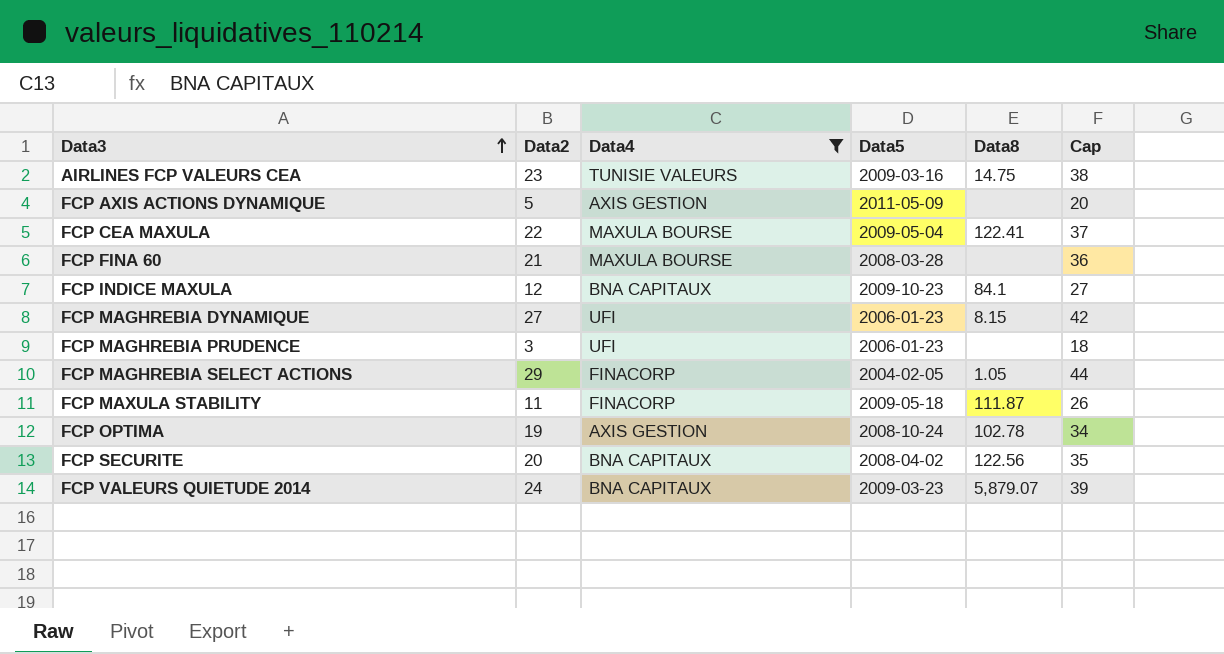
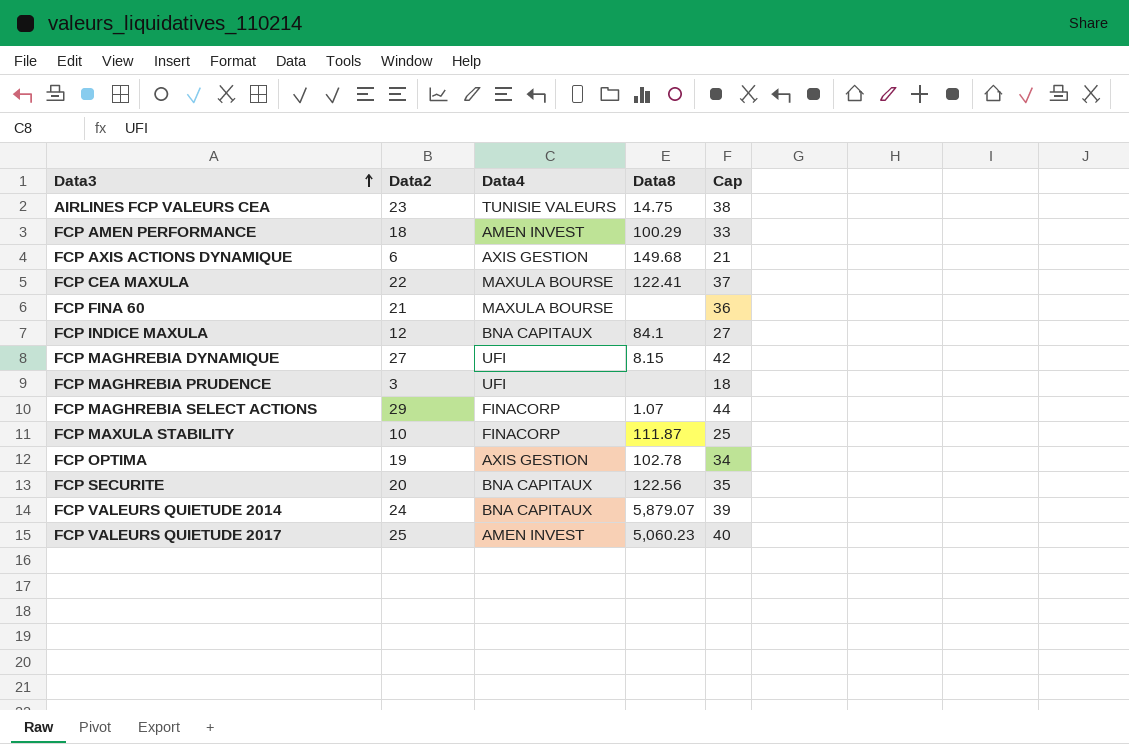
filter: Data4 != AMEN INVEST -> none
column Data5 | position: 4 -> none
FCP AXIS ACTIONS DYNAMIQUE | Data2: 5 -> 6
FCP AXIS ACTIONS DYNAMIQUE | Data8: none -> 149.68
FCP AXIS ACTIONS DYNAMIQUE | Cap: 20 -> 21
FCP MAGHREBIA SELECT ACTIONS | Data8: 1.05 -> 1.07
FCP MAXULA STABILITY | Data2: 11 -> 10
FCP MAXULA STABILITY | Cap: 26 -> 25

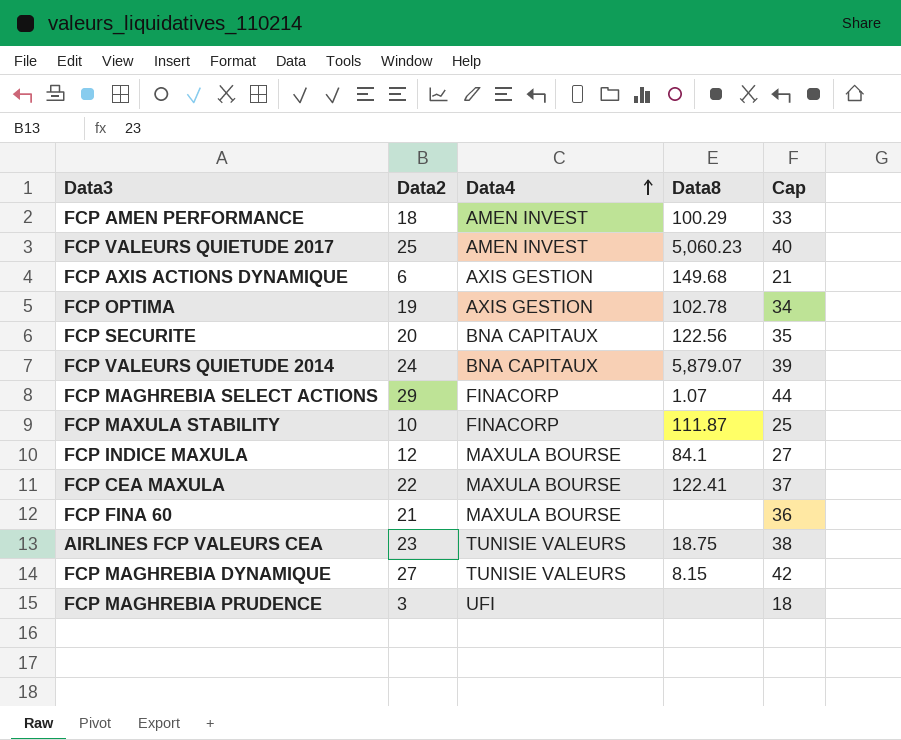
row order: Data3 ascending -> Data4 ascending
FCP INDICE MAXULA | Data4: BNA CAPITAUX -> MAXULA BOURSE
AIRLINES FCP VALEURS CEA | Data8: 14.75 -> 18.75
FCP MAGHREBIA DYNAMIQUE | Data4: UFI -> TUNISIE VALEURS

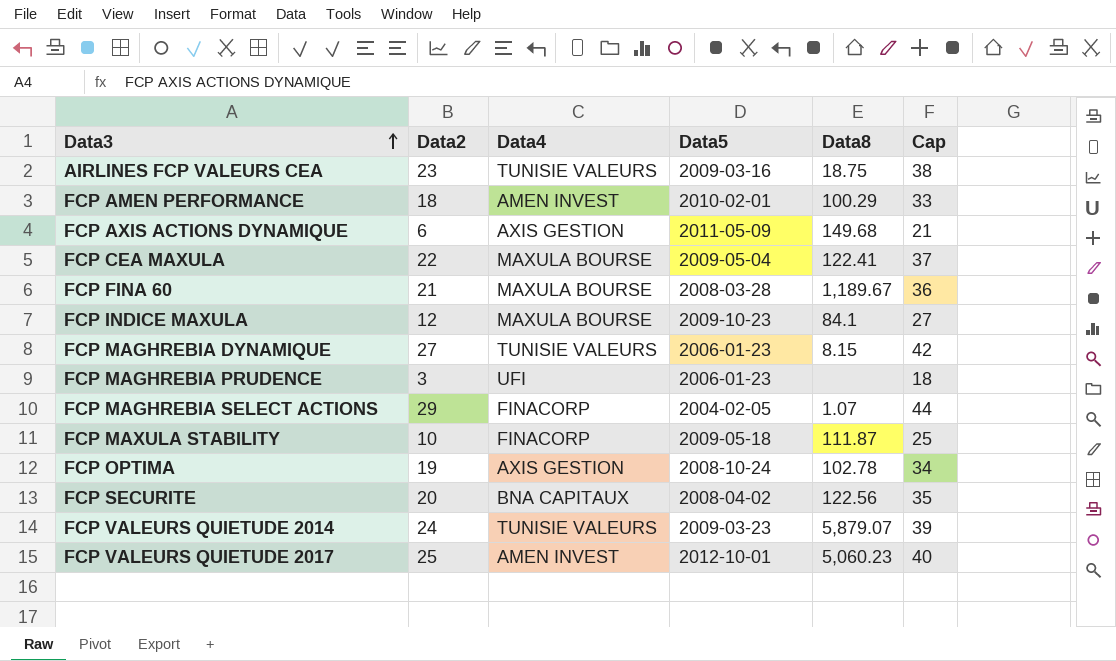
row order: Data4 ascending -> Data3 ascending
column Data5 | position: none -> 4
FCP FINA 60 | Data8: none -> 1,189.67
FCP VALEURS QUIETUDE 2014 | Data4: BNA CAPITAUX -> TUNISIE VALEURS

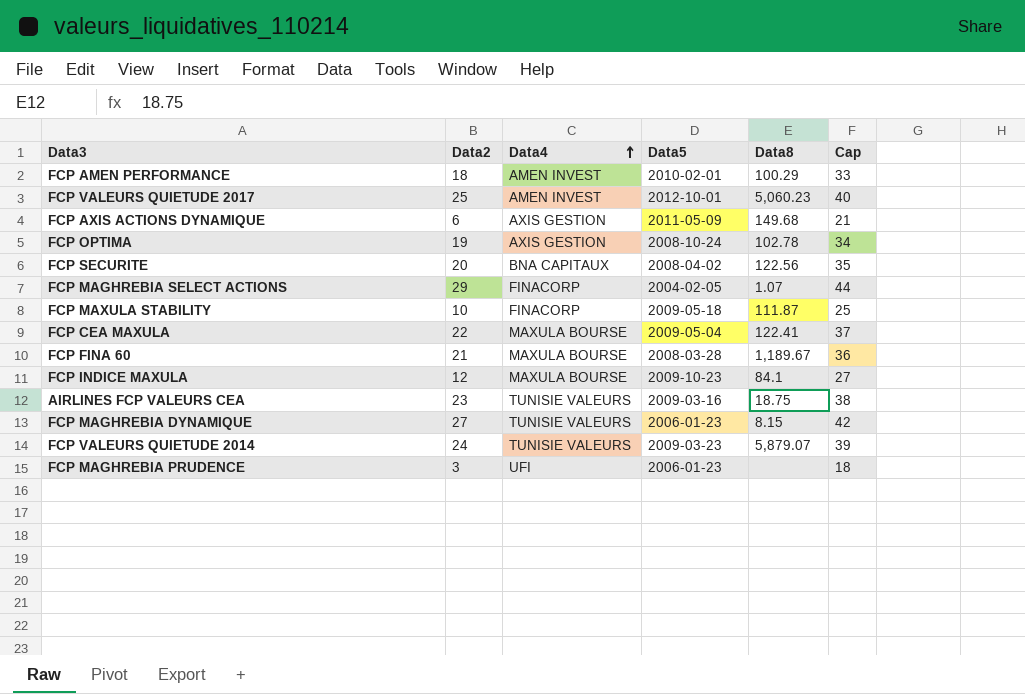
row order: Data3 ascending -> Data4 ascending

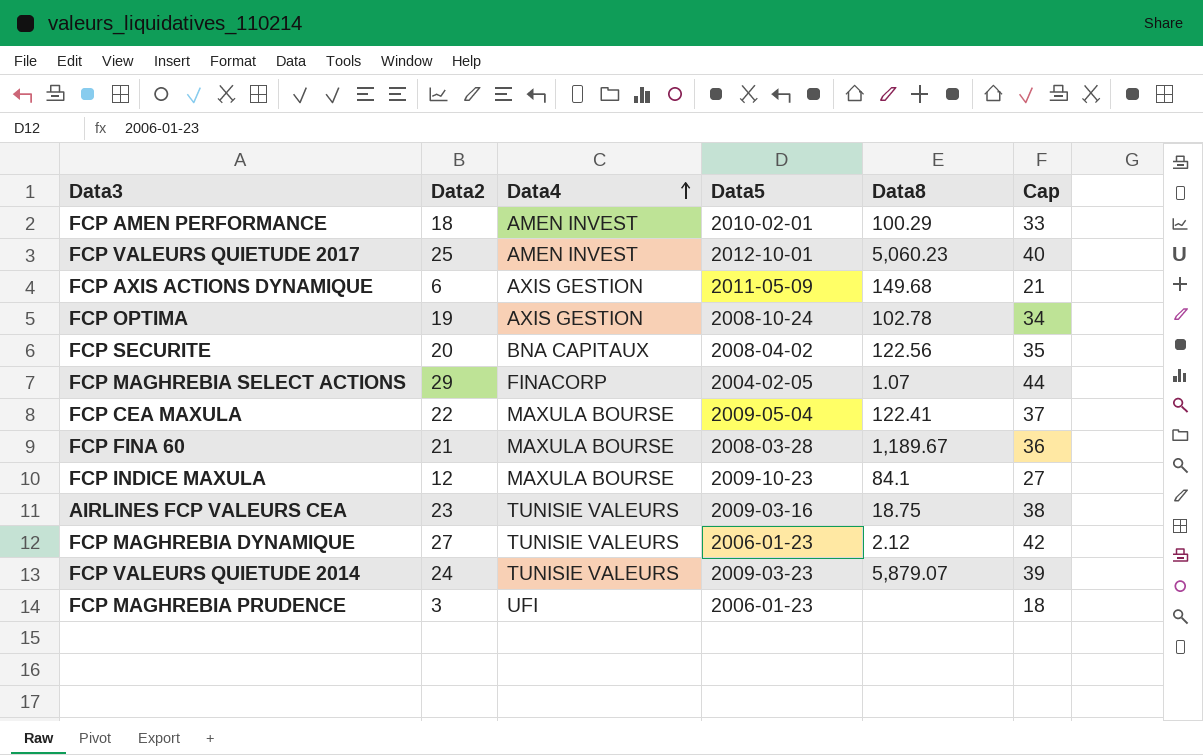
row FCP MAXULA STABILITY: 10 | FINACORP | 2009-05-18 | 111.87 | 25 -> none
FCP MAGHREBIA DYNAMIQUE | Data8: 8.15 -> 2.12

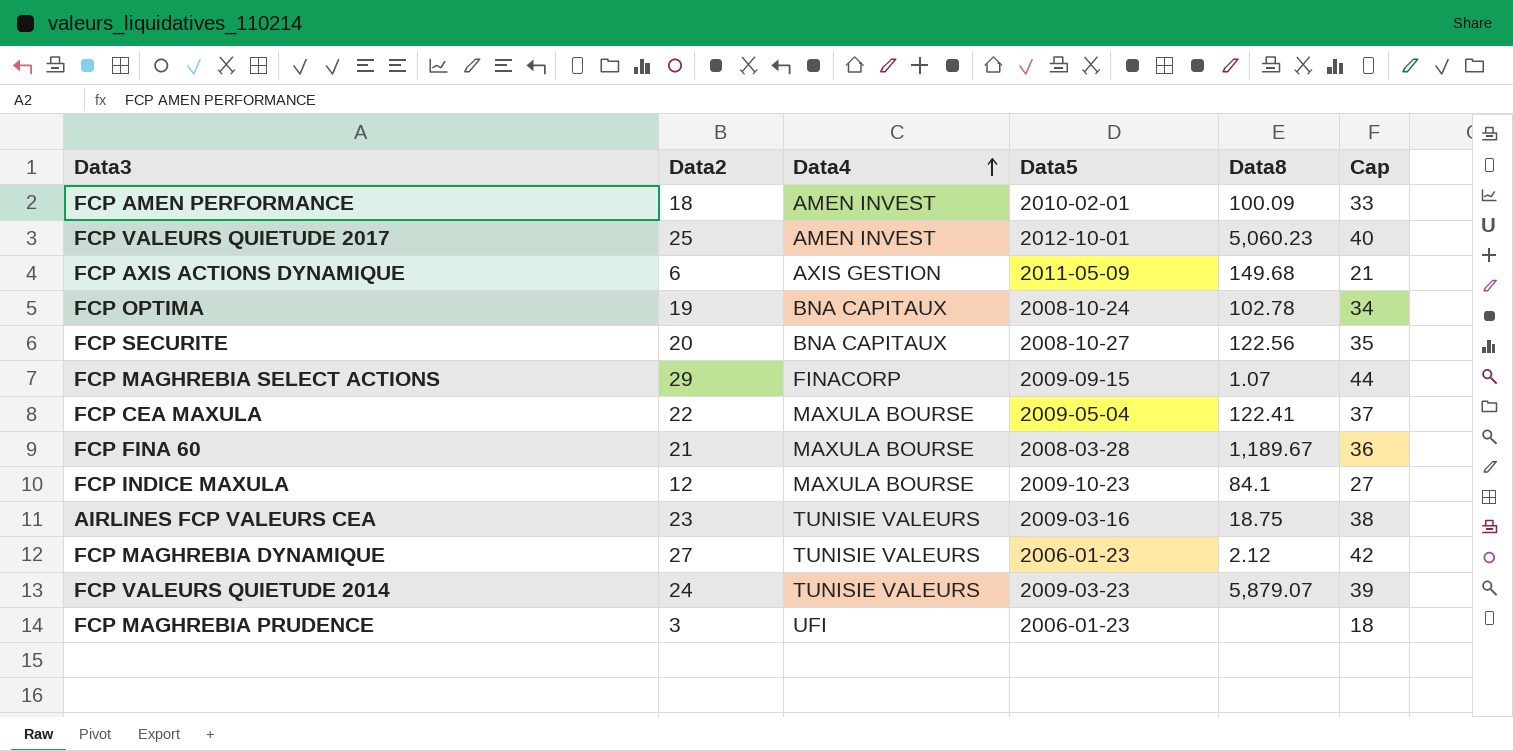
FCP AMEN PERFORMANCE | Data8: 100.29 -> 100.09
FCP OPTIMA | Data4: AXIS GESTION -> BNA CAPITAUX
FCP SECURITE | Data5: 2008-04-02 -> 2008-10-27
FCP MAGHREBIA SELECT ACTIONS | Data5: 2004-02-05 -> 2009-09-15

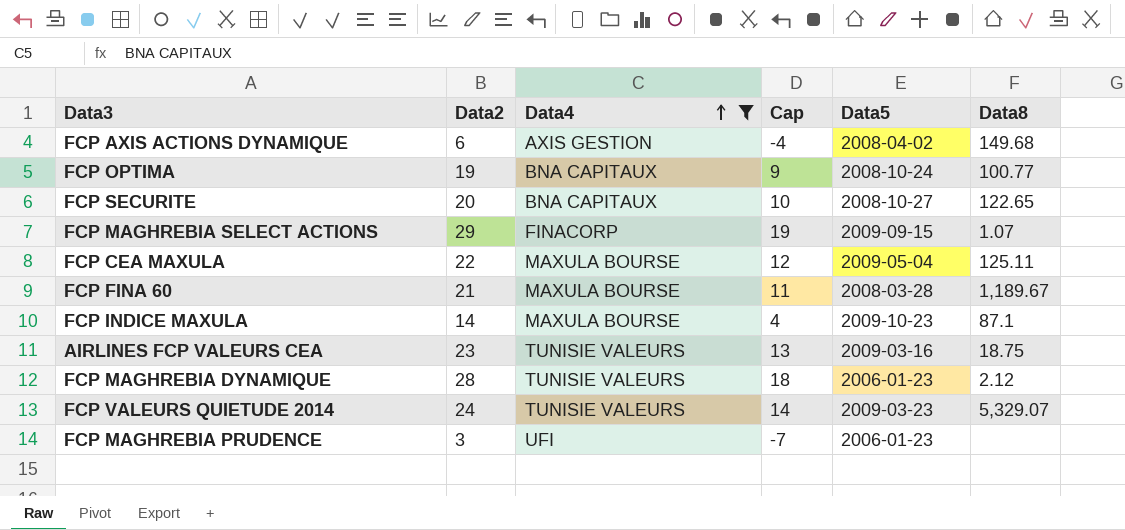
filter: none -> Data4 != AMEN INVEST
column Cap | formula: [Data2] + 15 -> [Data2] - 10
column Cap | position: 6 -> 4
FCP AXIS ACTIONS DYNAMIQUE | Data5: 2011-05-09 -> 2008-04-02
FCP OPTIMA | Data8: 102.78 -> 100.77
FCP SECURITE | Data8: 122.56 -> 122.65
FCP CEA MAXULA | Data8: 122.41 -> 125.11
FCP INDICE MAXULA | Data2: 12 -> 14
FCP INDICE MAXULA | Data8: 84.1 -> 87.1
FCP MAGHREBIA DYNAMIQUE | Data2: 27 -> 28
FCP VALEURS QUIETUDE 2014 | Data8: 5,879.07 -> 5,329.07

